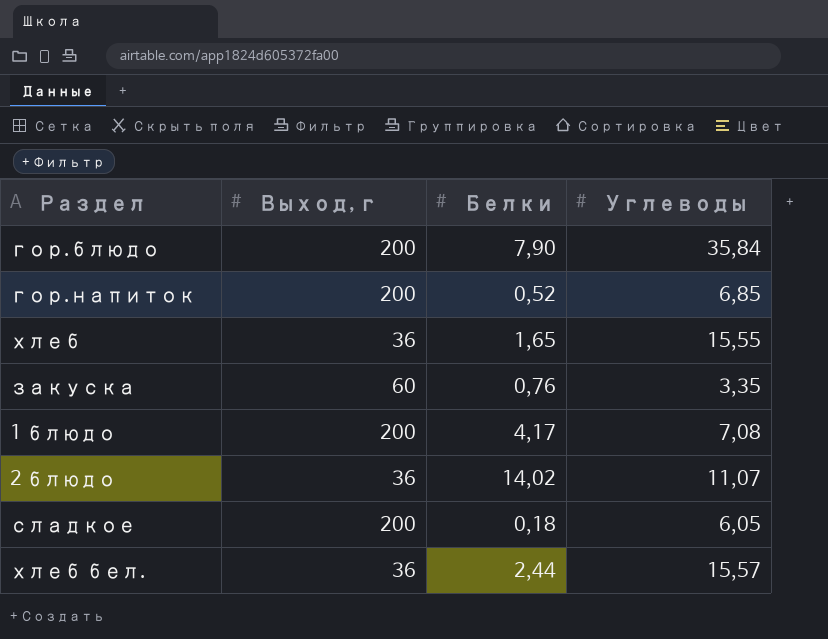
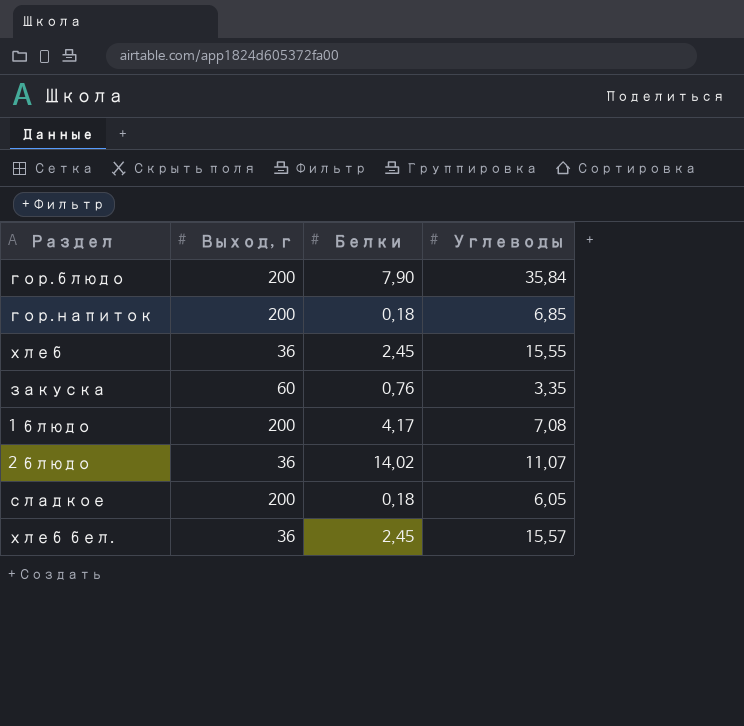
гор.напиток | Белки: 0,52 -> 0,18
хлеб | Белки: 1,65 -> 2,45
хлеб бел. | Белки: 2,44 -> 2,45

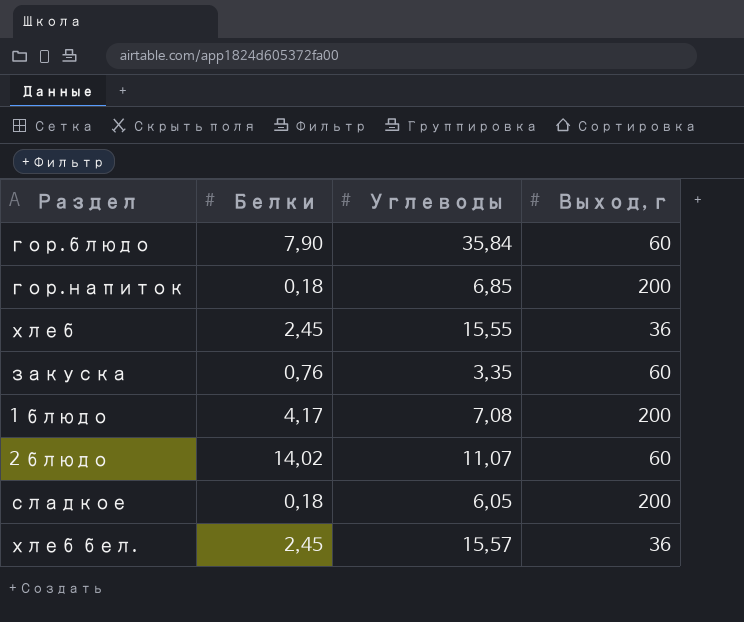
column Выход, г | position: 2 -> 4
гор.блюдо | Выход, г: 200 -> 60
2 блюдо | Выход, г: 36 -> 60

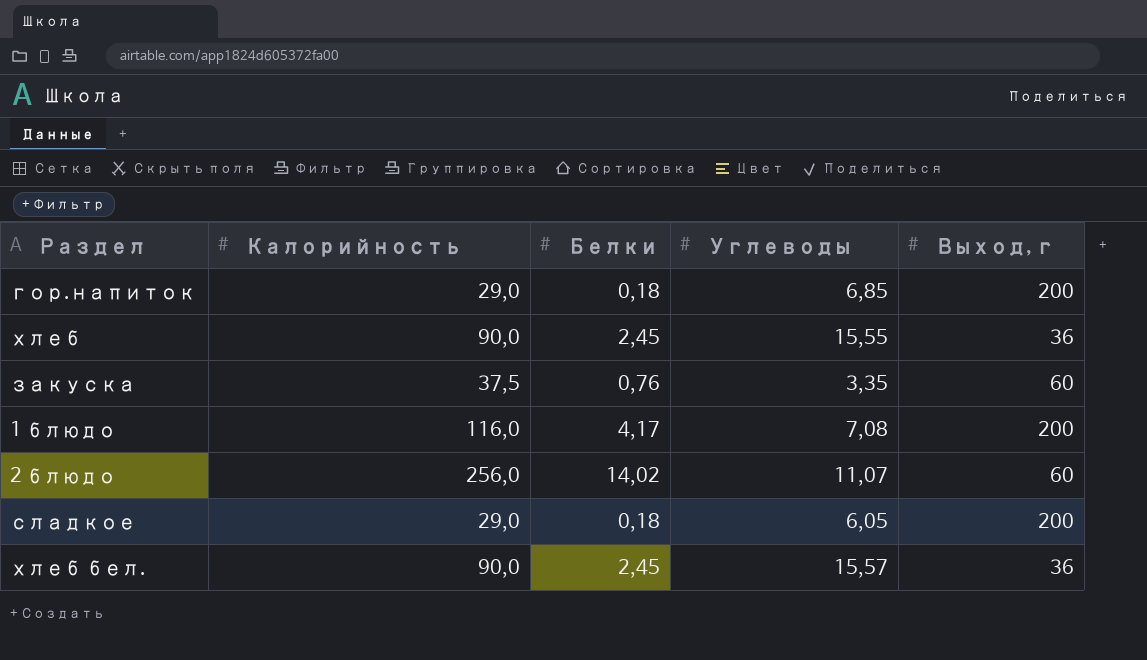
column Калорийность | position: none -> 2
row гор.блюдо: 7,90 | 35,84 | 60 -> none

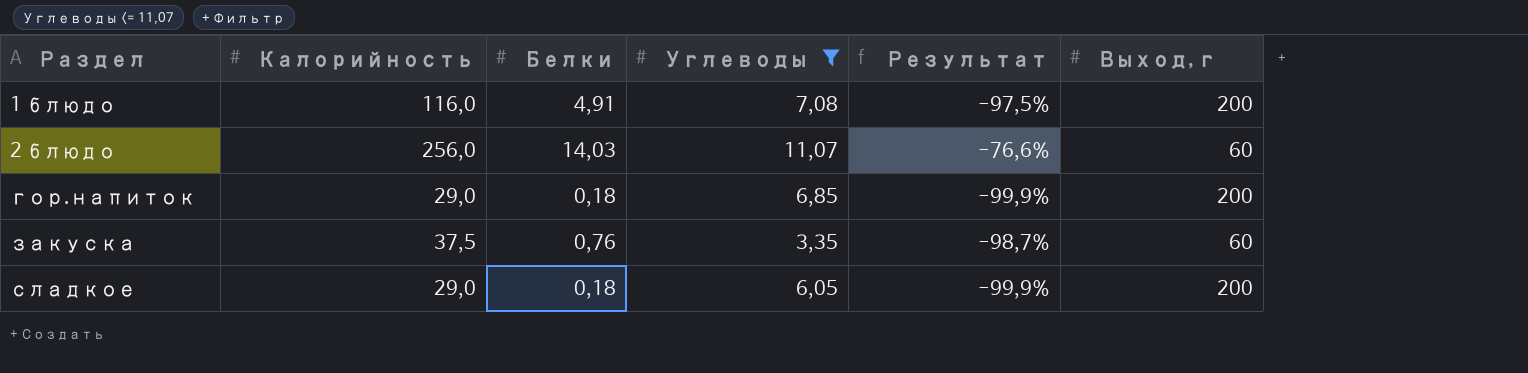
filter: none -> Углеводы <= 11,07
row order: none -> Раздел ascending
column Результат | formula: none -> ([Белки] - [Выход, г]) / [Выход, г]
1 блюдо | Белки: 4,17 -> 4,91
2 блюдо | Белки: 14,02 -> 14,03

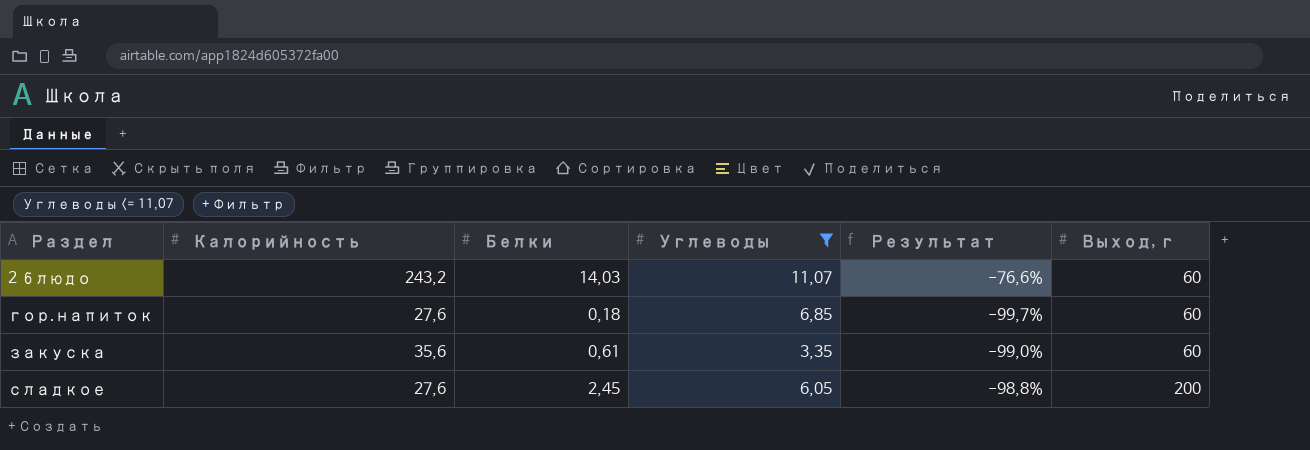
row 1 блюдо: 116,0 | 4,91 | 7,08 | -97,5% | 200 -> none
2 блюдо | Калорийность: 256,0 -> 243,2
гор.напиток | Калорийность: 29,0 -> 27,6
гор.напиток | Результат: -99,9% -> -99,7%
гор.напиток | Выход, г: 200 -> 60
закуска | Калорийность: 37,5 -> 35,6
закуска | Белки: 0,76 -> 0,61
закуска | Результат: -98,7% -> -99,0%
сладкое | Калорийность: 29,0 -> 27,6
сладкое | Белки: 0,18 -> 2,45
сладкое | Результат: -99,9% -> -98,8%

